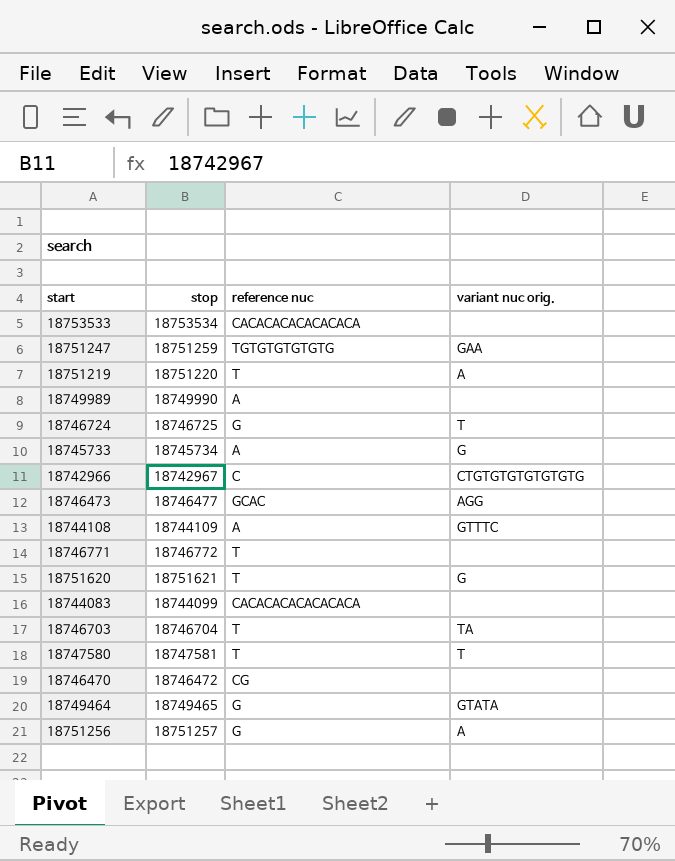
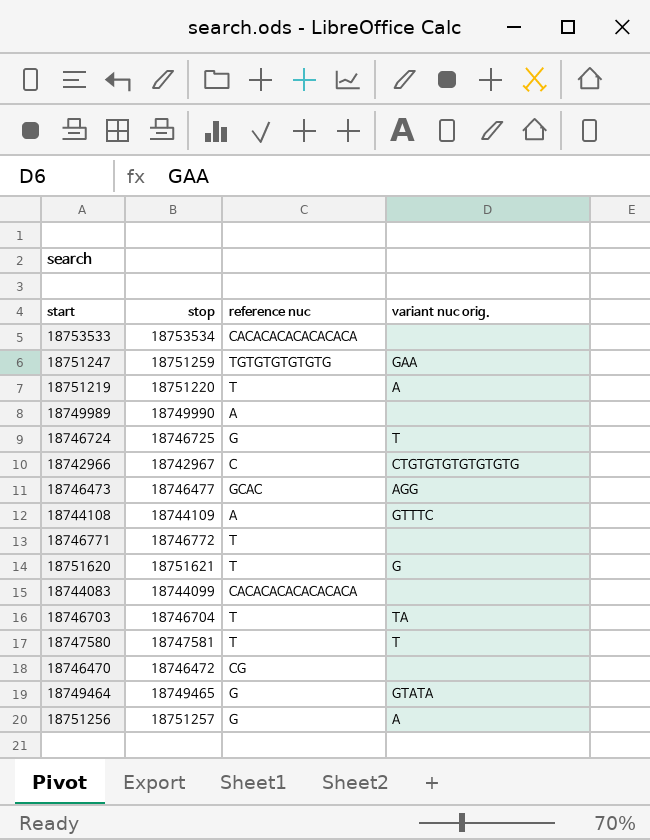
row 18745733: 18745734 | A | G -> none

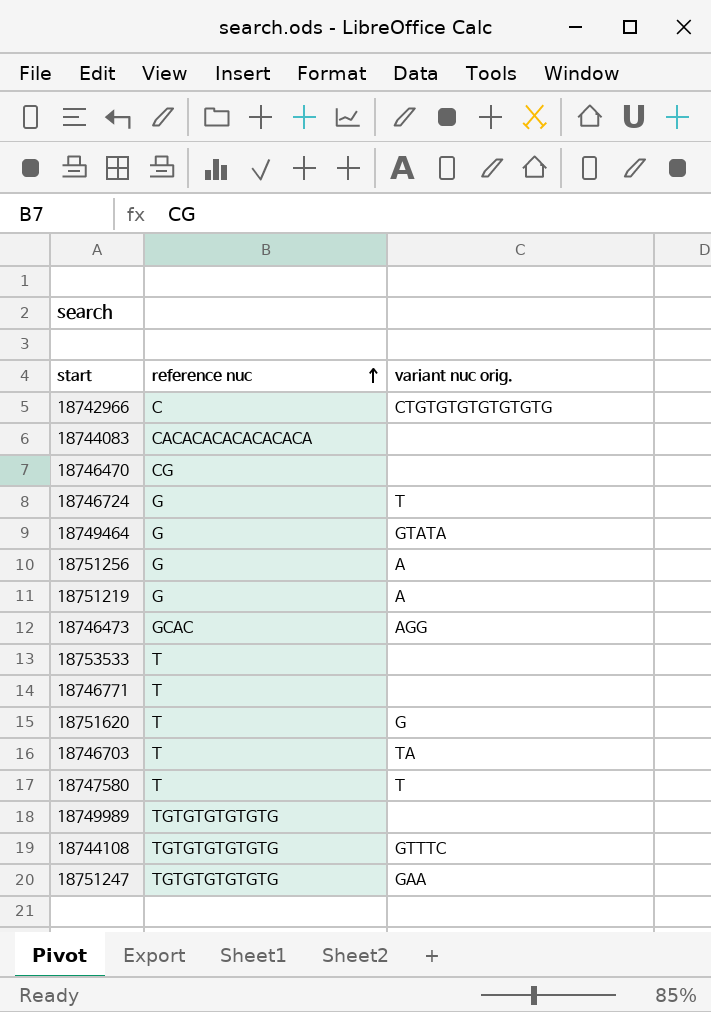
row order: none -> reference nuc ascending
column stop | position: 2 -> none
18751219 | reference nuc: T -> G
18753533 | reference nuc: CACACACACACACACA -> T
18749989 | reference nuc: A -> TGTGTGTGTGTG
18744108 | reference nuc: A -> TGTGTGTGTGTG

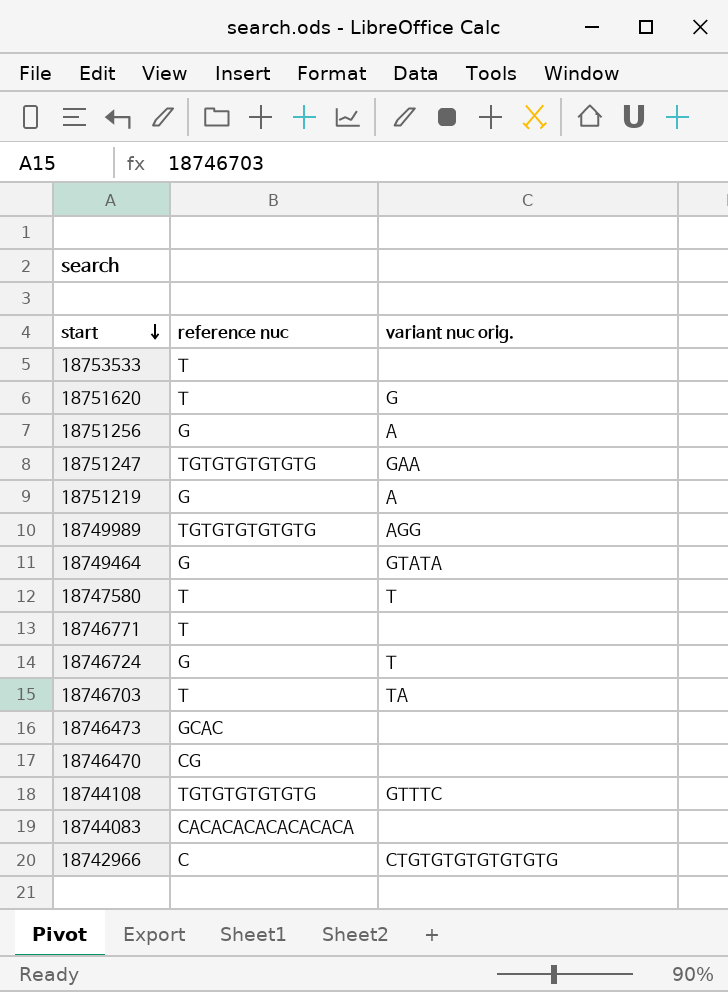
row order: reference nuc ascending -> start descending
18749989 | variant nuc orig.: none -> AGG
18746473 | variant nuc orig.: AGG -> none

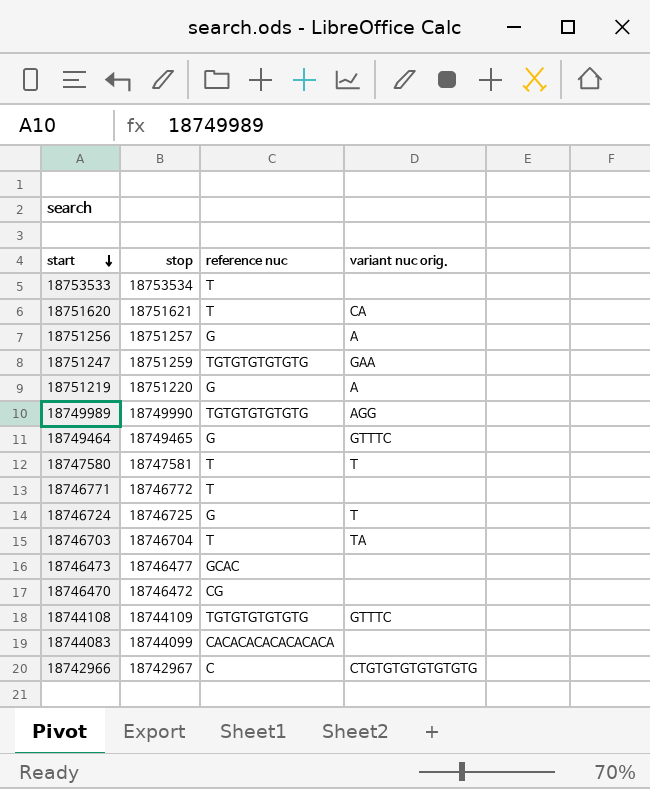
column stop | position: none -> 2
18751620 | variant nuc orig.: G -> CA
18749464 | variant nuc orig.: GTATA -> GTTTC

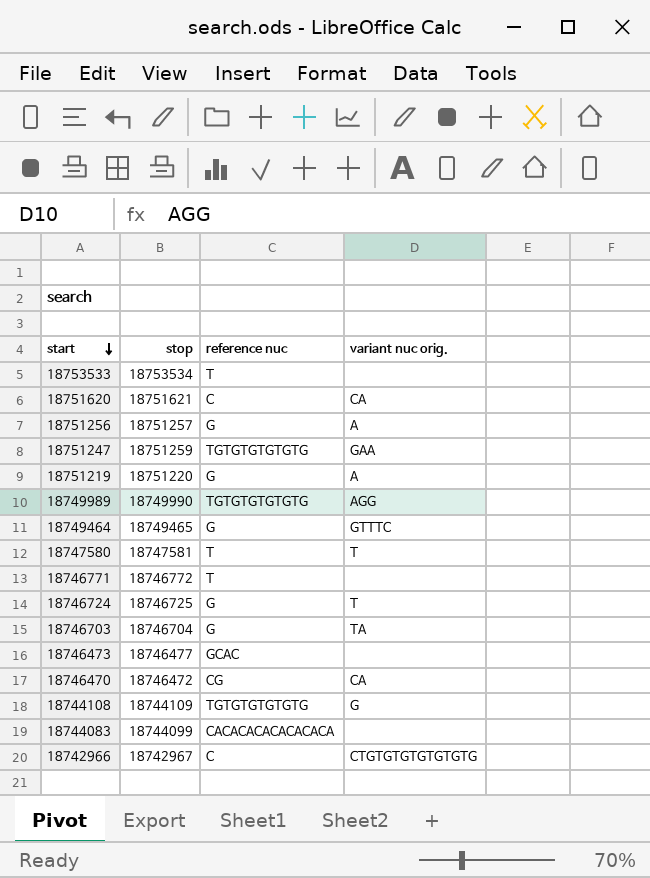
18751620 | reference nuc: T -> C
18746703 | reference nuc: T -> G
18746470 | variant nuc orig.: none -> CA
18744108 | variant nuc orig.: GTTTC -> G

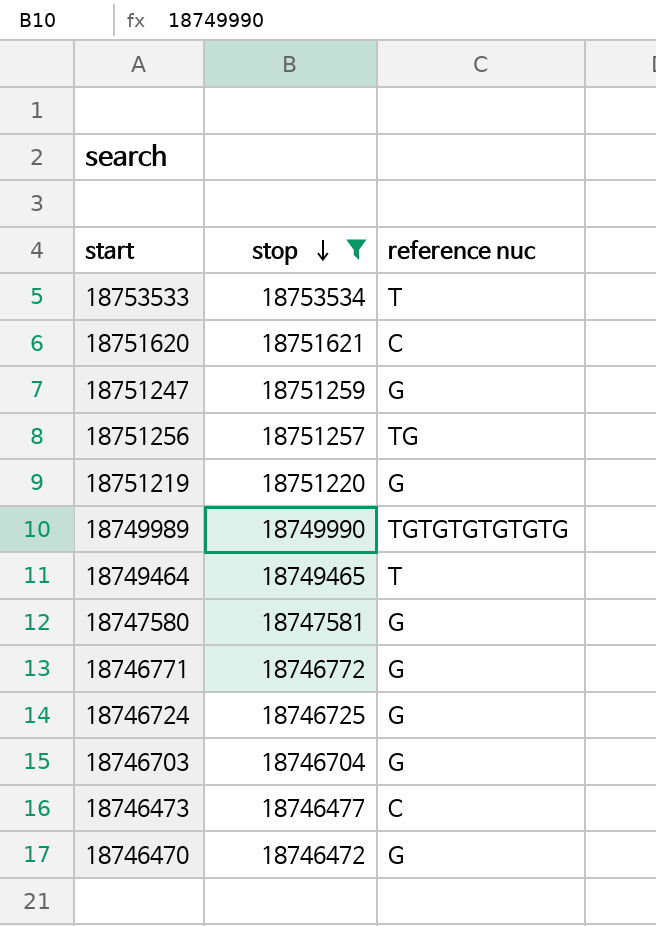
filter: none -> stop >= 18746472
row order: start descending -> stop descending
column variant nuc orig. | position: 4 -> none
18751247 | reference nuc: TGTGTGTGTGTG -> G
18751256 | reference nuc: G -> TG
18749464 | reference nuc: G -> T
18747580 | reference nuc: T -> G
18746771 | reference nuc: T -> G
18746473 | reference nuc: GCAC -> C
18746470 | reference nuc: CG -> G

